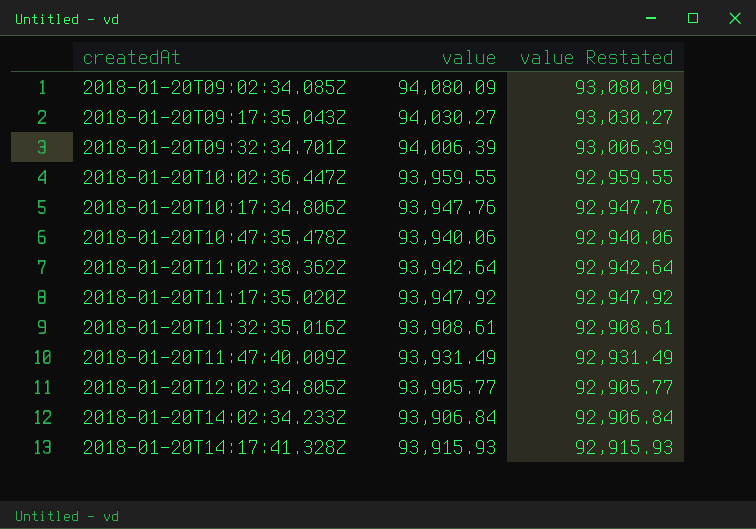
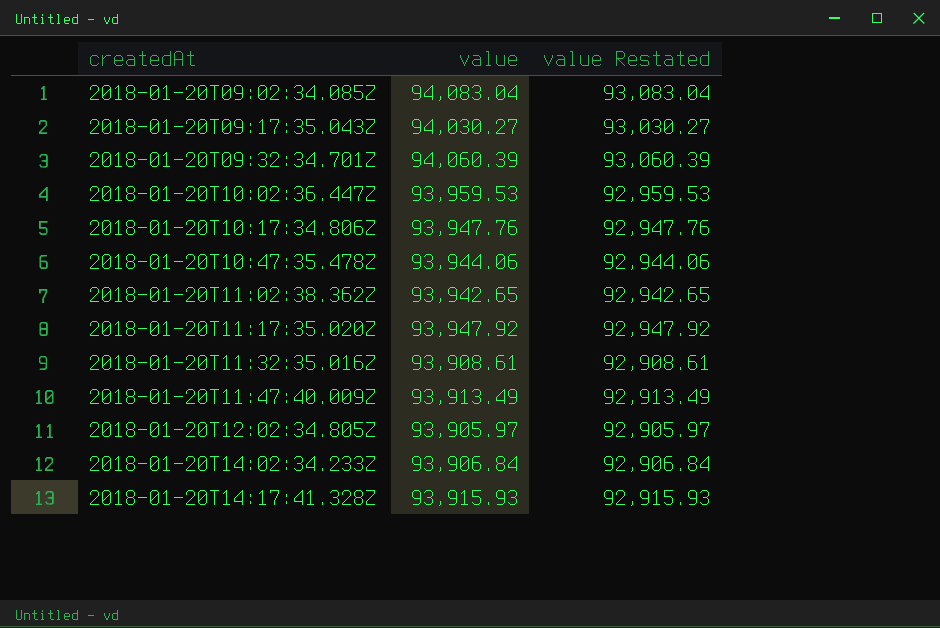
2018-01-20T09:02:34.085Z | value: 94,080.09 -> 94,083.04
2018-01-20T09:02:34.085Z | value Restated: 93,080.09 -> 93,083.04
2018-01-20T09:32:34.701Z | value: 94,006.39 -> 94,060.39
2018-01-20T09:32:34.701Z | value Restated: 93,006.39 -> 93,060.39
2018-01-20T10:02:36.447Z | value: 93,959.55 -> 93,959.53
2018-01-20T10:02:36.447Z | value Restated: 92,959.55 -> 92,959.53
2018-01-20T10:47:35.478Z | value: 93,940.06 -> 93,944.06
2018-01-20T10:47:35.478Z | value Restated: 92,940.06 -> 92,944.06
2018-01-20T11:02:38.362Z | value: 93,942.64 -> 93,942.65
2018-01-20T11:02:38.362Z | value Restated: 92,942.64 -> 92,942.65
2018-01-20T11:47:40.009Z | value: 93,931.49 -> 93,913.49
2018-01-20T11:47:40.009Z | value Restated: 92,931.49 -> 92,913.49
2018-01-20T12:02:34.805Z | value: 93,905.77 -> 93,905.97
2018-01-20T12:02:34.805Z | value Restated: 92,905.77 -> 92,905.97

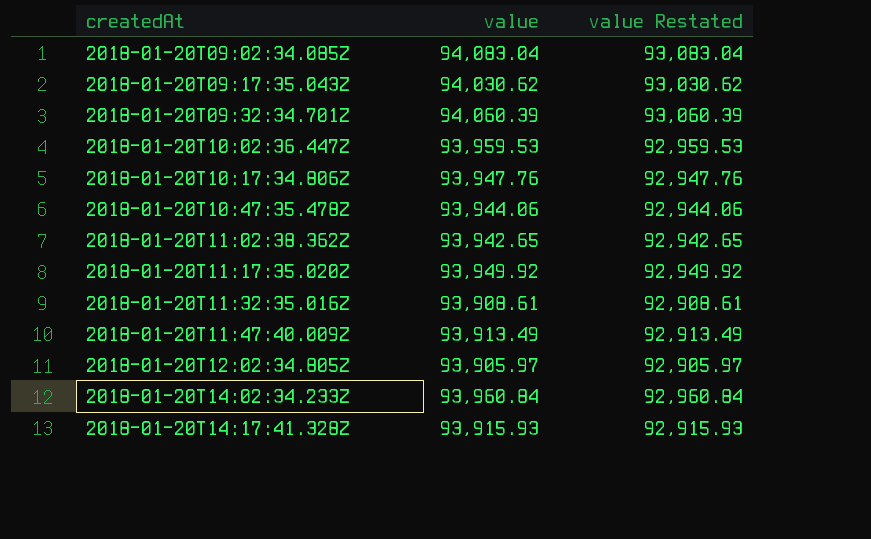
2018-01-20T09:17:35.043Z | value: 94,030.27 -> 94,030.62
2018-01-20T09:17:35.043Z | value Restated: 93,030.27 -> 93,030.62
2018-01-20T11:17:35.020Z | value: 93,947.92 -> 93,949.92
2018-01-20T11:17:35.020Z | value Restated: 92,947.92 -> 92,949.92
2018-01-20T14:02:34.233Z | value: 93,906.84 -> 93,960.84
2018-01-20T14:02:34.233Z | value Restated: 92,906.84 -> 92,960.84

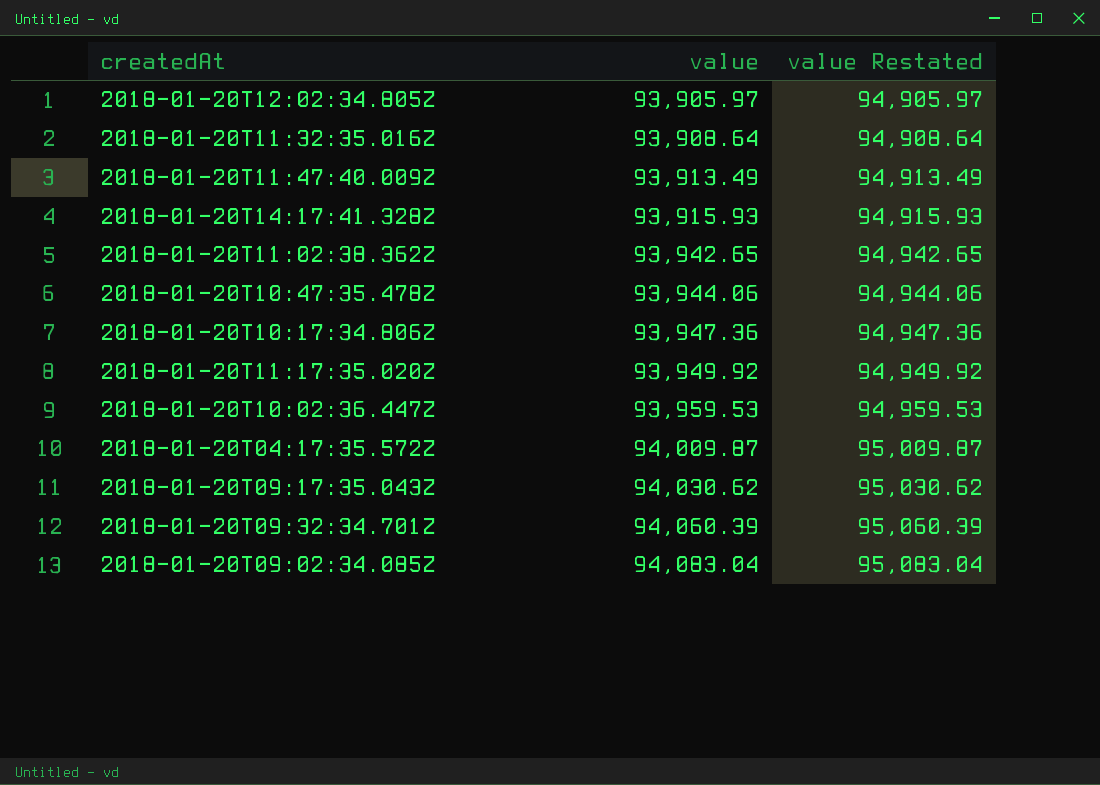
row order: createdAt ascending -> value ascending
column value Restated | formula: [value] - 1000 -> [value] + 1000
row 2018-01-20T14:02:34.233Z: 93,960.84 | 92,960.84 -> none
2018-01-20T11:32:35.016Z | value: 93,908.61 -> 93,908.64
2018-01-20T10:17:34.806Z | value: 93,947.76 -> 93,947.36
row 2018-01-20T04:17:35.572Z: none -> 94,009.87 | 95,009.87

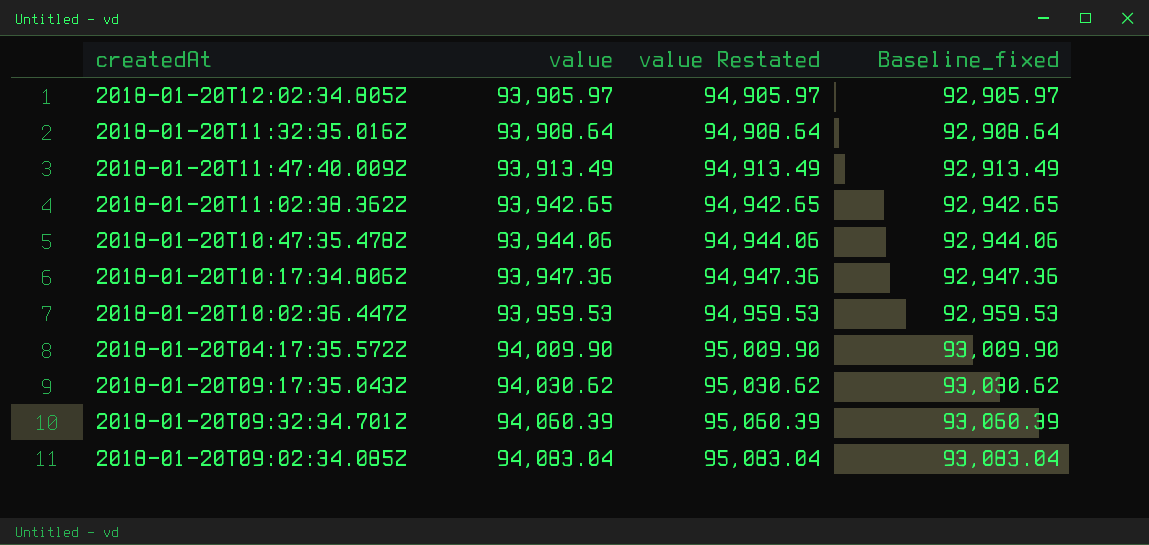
column Baseline_fixed | formula: none -> [value] - 1000
row 2018-01-20T14:17:41.328Z: 93,915.93 | 94,915.93 -> none
row 2018-01-20T11:17:35.020Z: 93,949.92 | 94,949.92 -> none
2018-01-20T04:17:35.572Z | value: 94,009.87 -> 94,009.90
2018-01-20T04:17:35.572Z | value Restated: 95,009.87 -> 95,009.90

